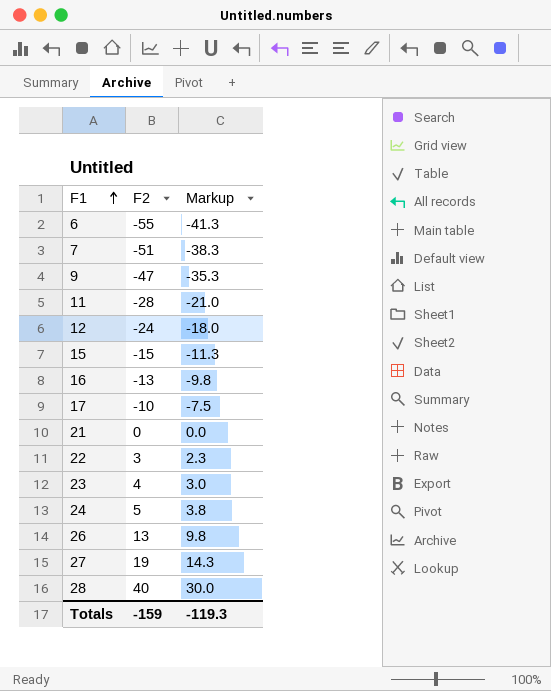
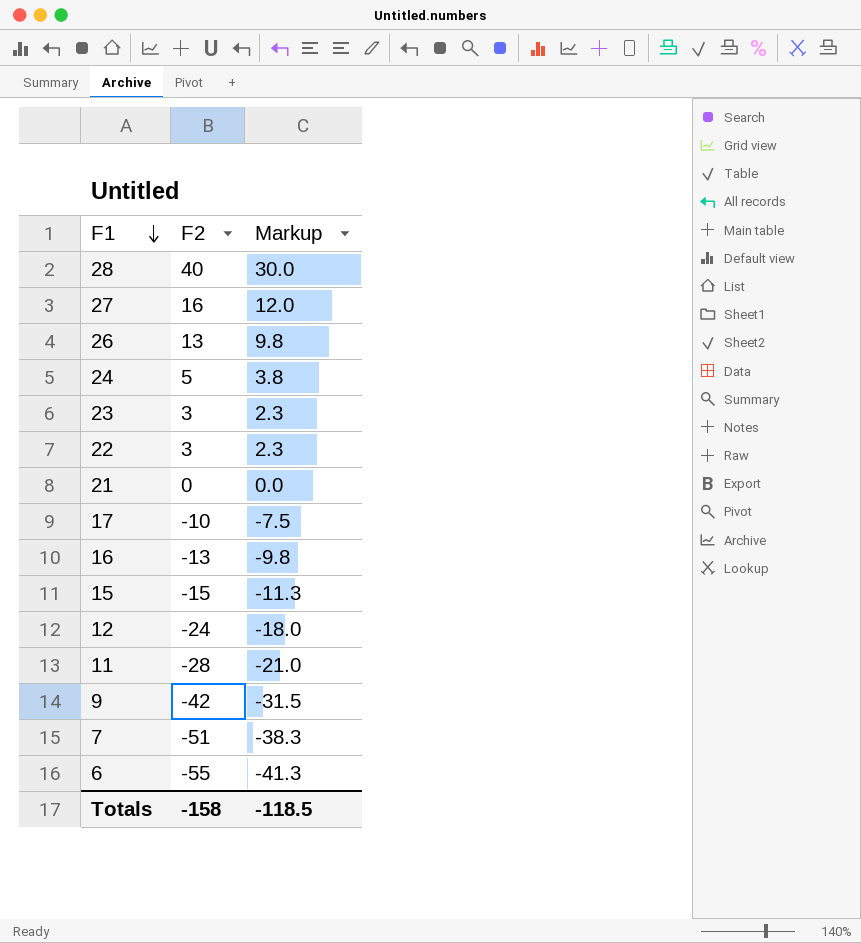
row order: F1 ascending -> F1 descending
27 | F2: 19 -> 16
27 | Markup: 14.3 -> 12.0
23 | F2: 4 -> 3
23 | Markup: 3.0 -> 2.3
9 | F2: -47 -> -42
9 | Markup: -35.3 -> -31.5
Totals | F2: -159 -> -158
Totals | Markup: -119.3 -> -118.5

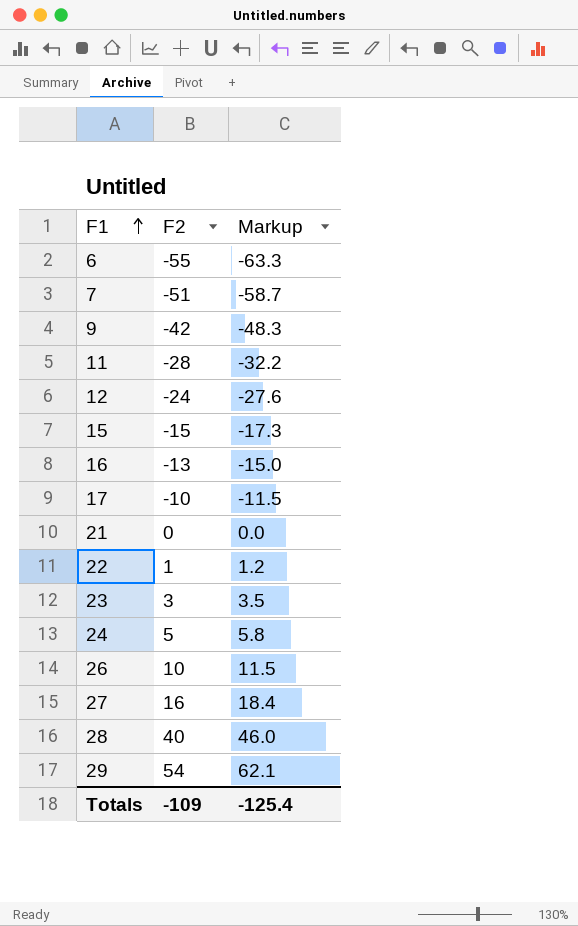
row order: F1 descending -> F1 ascending
column Markup | formula: [F2] * 0.75 -> [F2] * 1.15
22 | F2: 3 -> 1
26 | F2: 13 -> 10
row 29: none -> 54 | 62.1
Totals | F2: -158 -> -109
Totals | Markup: -118.5 -> -125.4

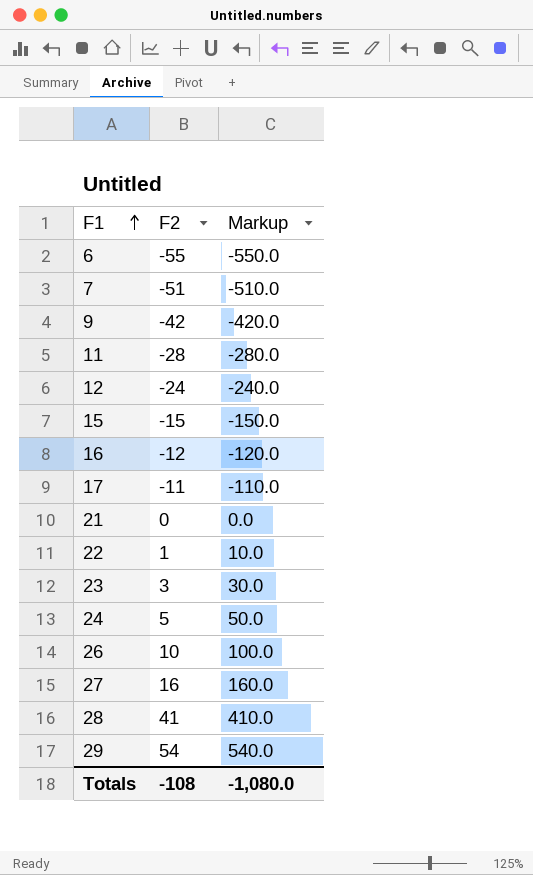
column Markup | formula: [F2] * 1.15 -> [F2] * 10
16 | F2: -13 -> -12
17 | F2: -10 -> -11
28 | F2: 40 -> 41
Totals | F2: -109 -> -108
Totals | Markup: -125.4 -> -1,080.0

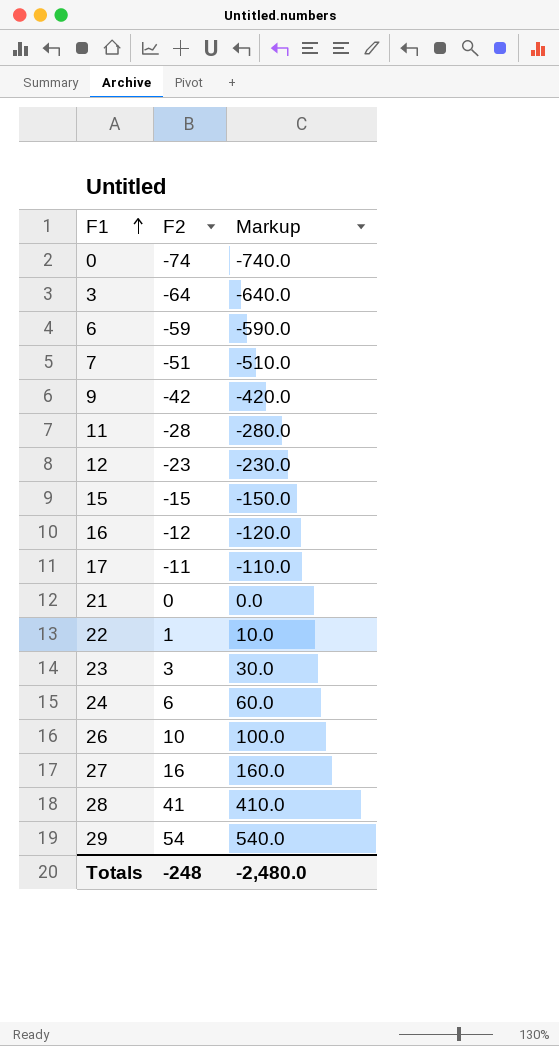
row 0: none -> -74 | -740.0
row 3: none -> -64 | -640.0
6 | F2: -55 -> -59
6 | Markup: -550.0 -> -590.0
12 | F2: -24 -> -23
12 | Markup: -240.0 -> -230.0
24 | F2: 5 -> 6
24 | Markup: 50.0 -> 60.0
Totals | F2: -108 -> -248
Totals | Markup: -1,080.0 -> -2,480.0

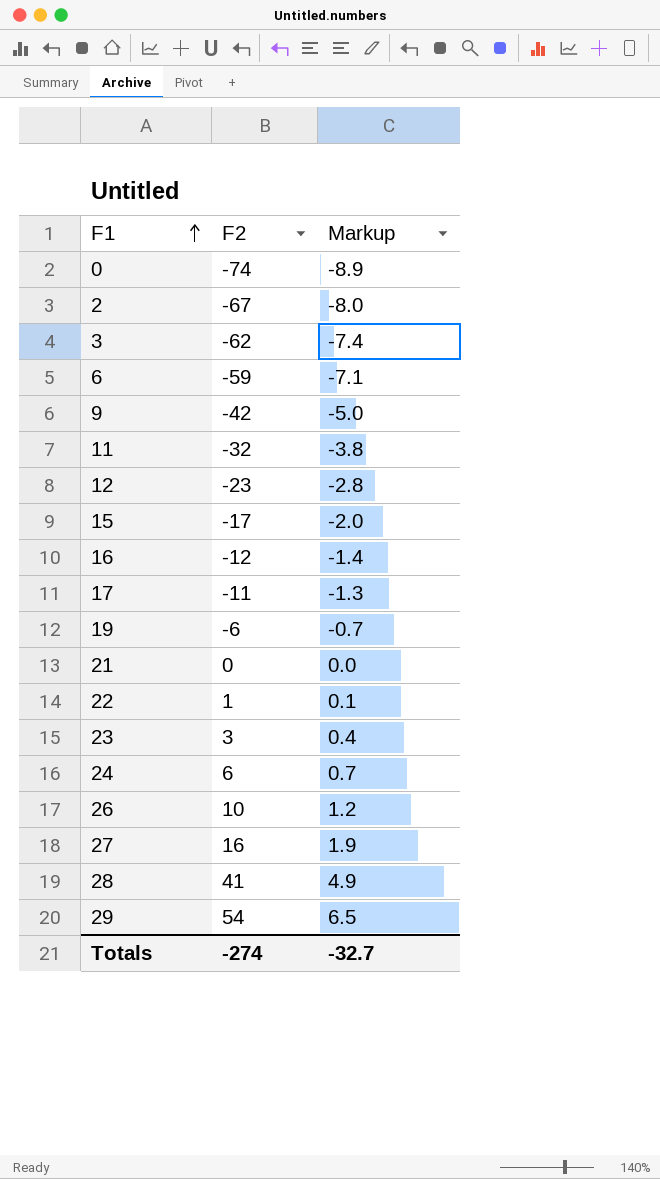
column Markup | formula: [F2] * 10 -> [F2] * 0.12
row 7: -51 | -510.0 -> none
row 2: none -> -67 | -8.0
3 | F2: -64 -> -62
11 | F2: -28 -> -32
15 | F2: -15 -> -17
row 19: none -> -6 | -0.7
Totals | F2: -248 -> -274
Totals | Markup: -2,480.0 -> -32.7

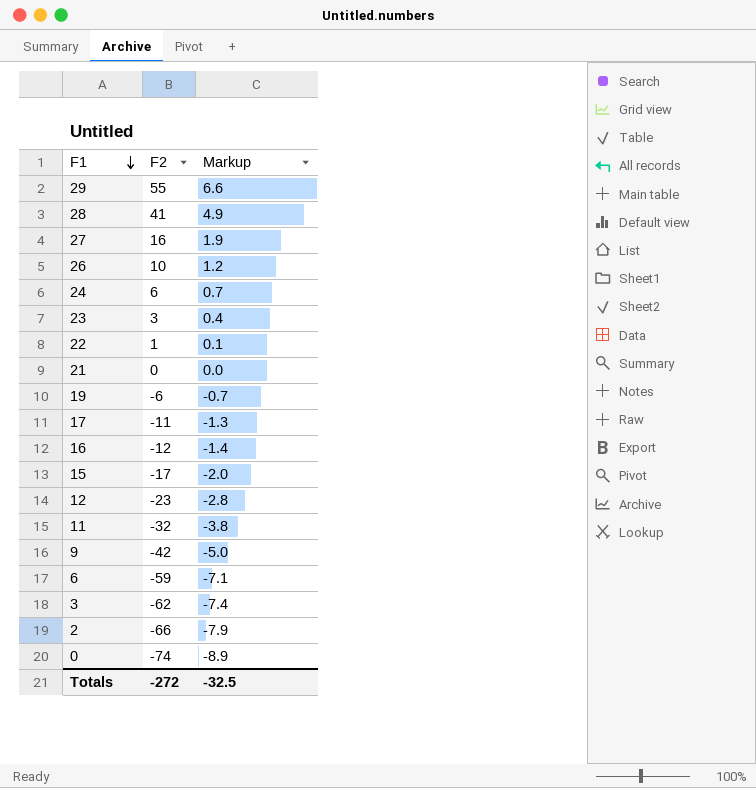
row order: F1 ascending -> F1 descending
29 | F2: 54 -> 55
29 | Markup: 6.5 -> 6.6
2 | F2: -67 -> -66
2 | Markup: -8.0 -> -7.9
Totals | F2: -274 -> -272
Totals | Markup: -32.7 -> -32.5

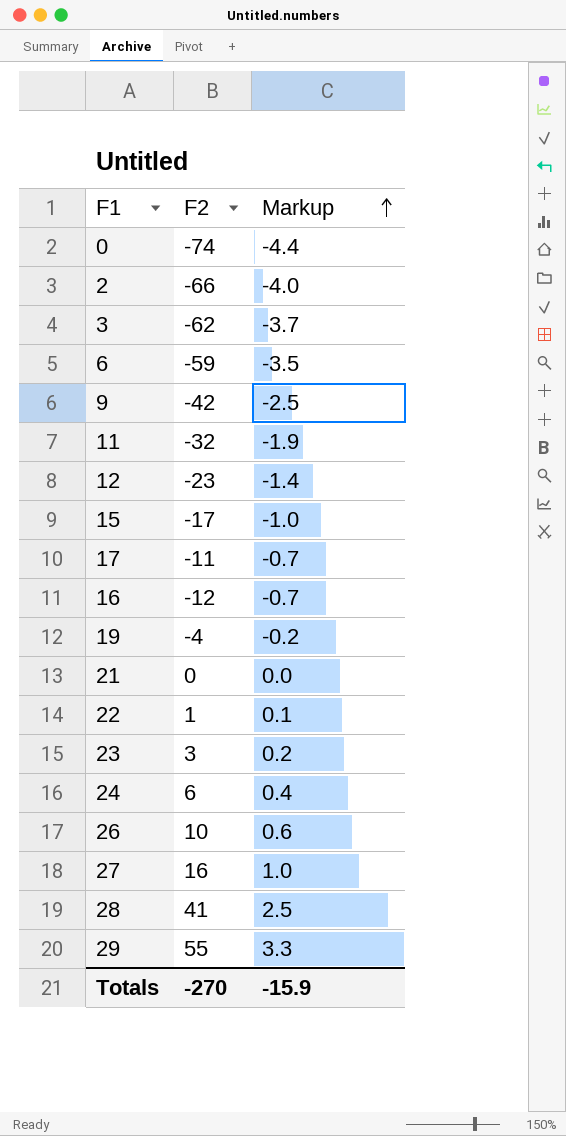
row order: F1 descending -> Markup ascending
column Markup | formula: [F2] * 0.12 -> [F2] * 0.06
19 | F2: -6 -> -4
Totals | F2: -272 -> -270
Totals | Markup: -32.5 -> -15.9

